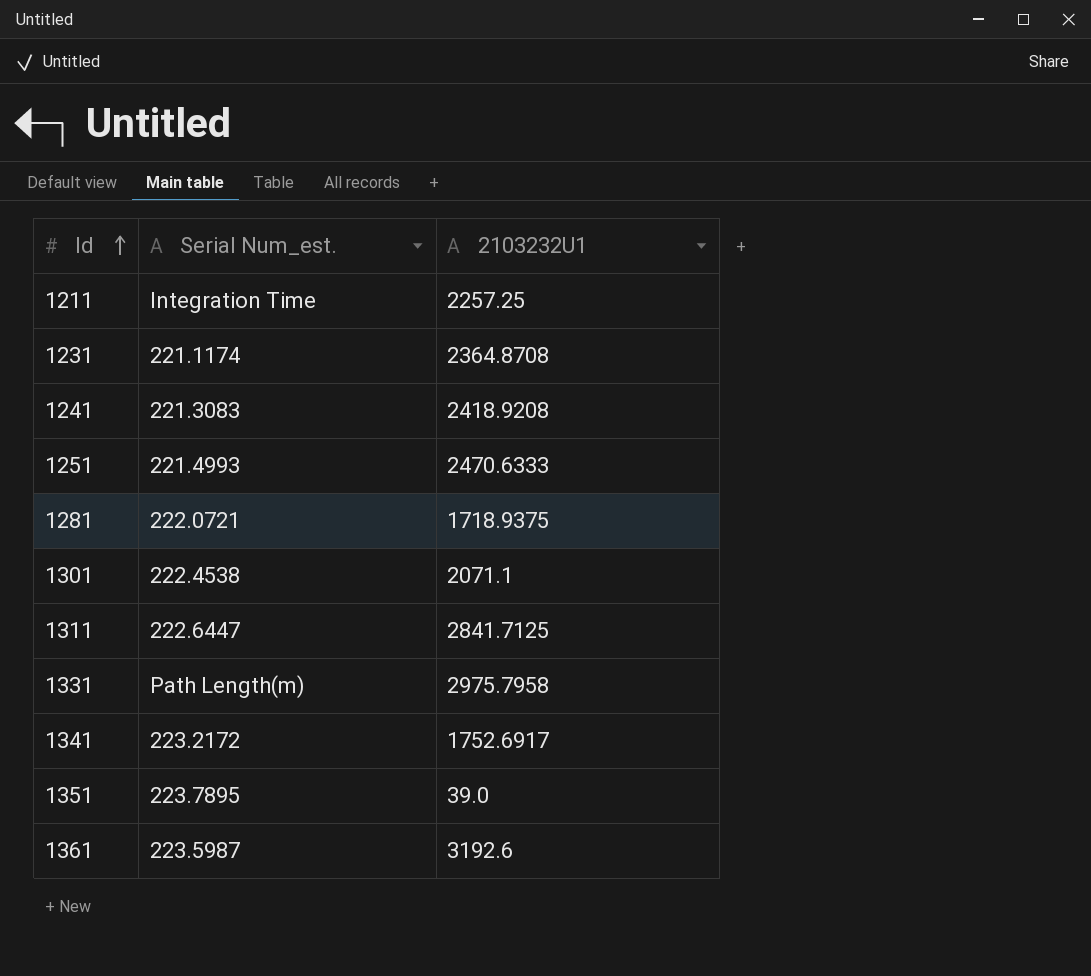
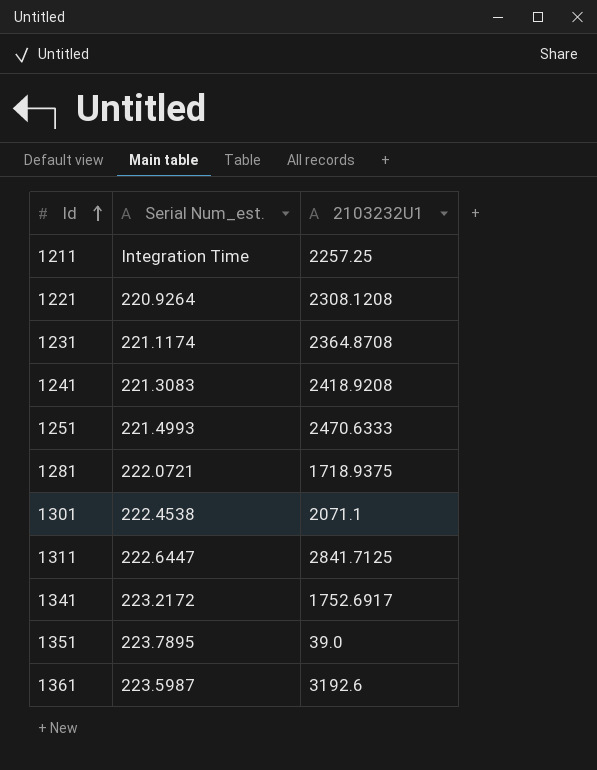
row 1331: Path Length(m) | 2975.7958 -> none
row 1221: none -> 220.9264 | 2308.1208

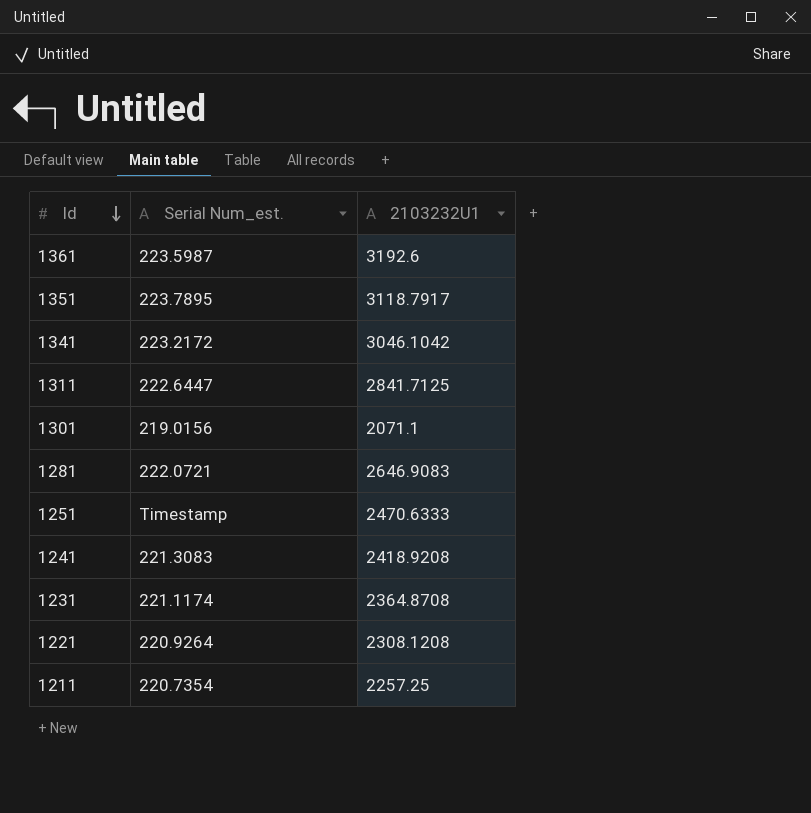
row order: Id ascending -> Id descending
1351 | 2103232U1: 39.0 -> 3118.7917
1341 | 2103232U1: 1752.6917 -> 3046.1042
1301 | Serial Num_est.: 222.4538 -> 219.0156
1281 | 2103232U1: 1718.9375 -> 2646.9083
1251 | Serial Num_est.: 221.4993 -> Timestamp
1211 | Serial Num_est.: Integration Time -> 220.7354

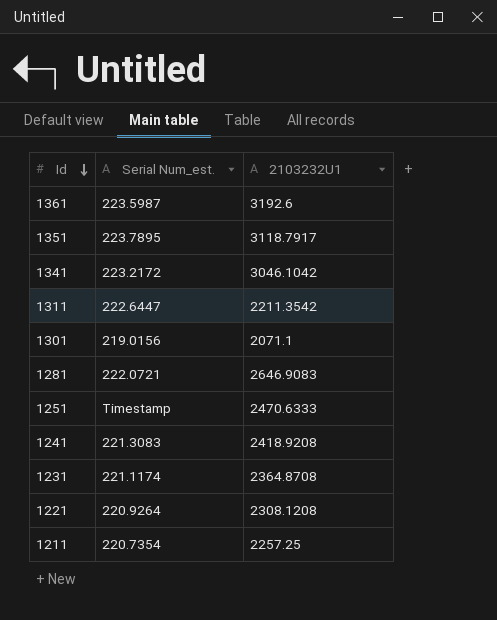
1311 | 2103232U1: 2841.7125 -> 2211.3542

